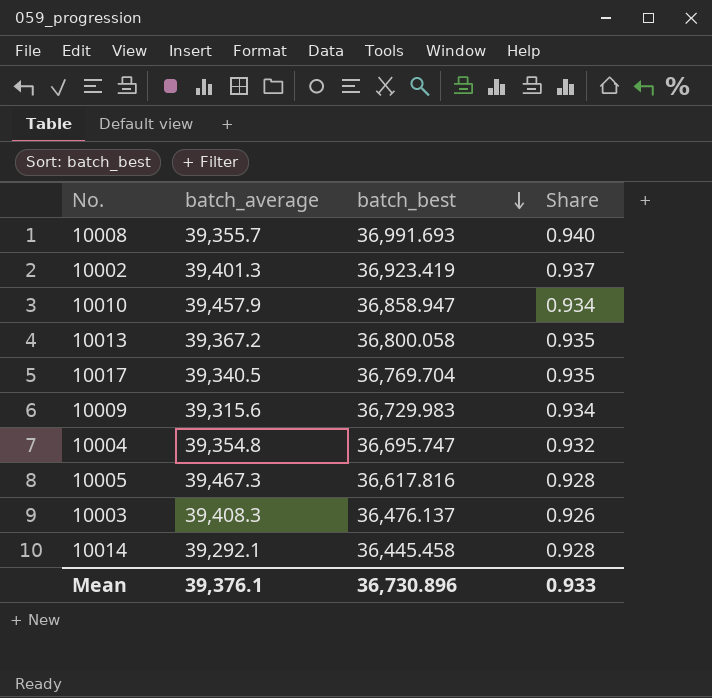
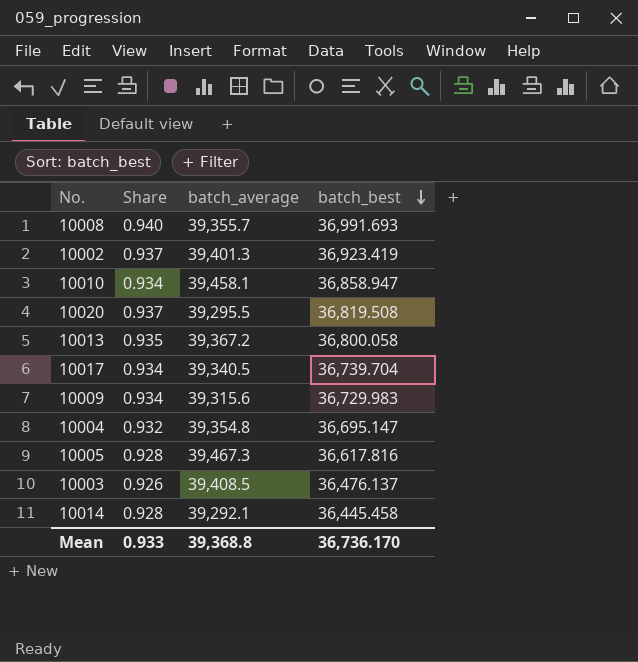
column Share | position: 4 -> 2
10010 | batch_average: 39,457.9 -> 39,458.1
row 10020: none -> 0.937 | 39,295.5 | 36,819.508
10017 | Share: 0.935 -> 0.934
10017 | batch_best: 36,769.704 -> 36,739.704
10004 | batch_best: 36,695.747 -> 36,695.147
10003 | batch_average: 39,408.3 -> 39,408.5
Mean | batch_average: 39,376.1 -> 39,368.8
Mean | batch_best: 36,730.896 -> 36,736.170

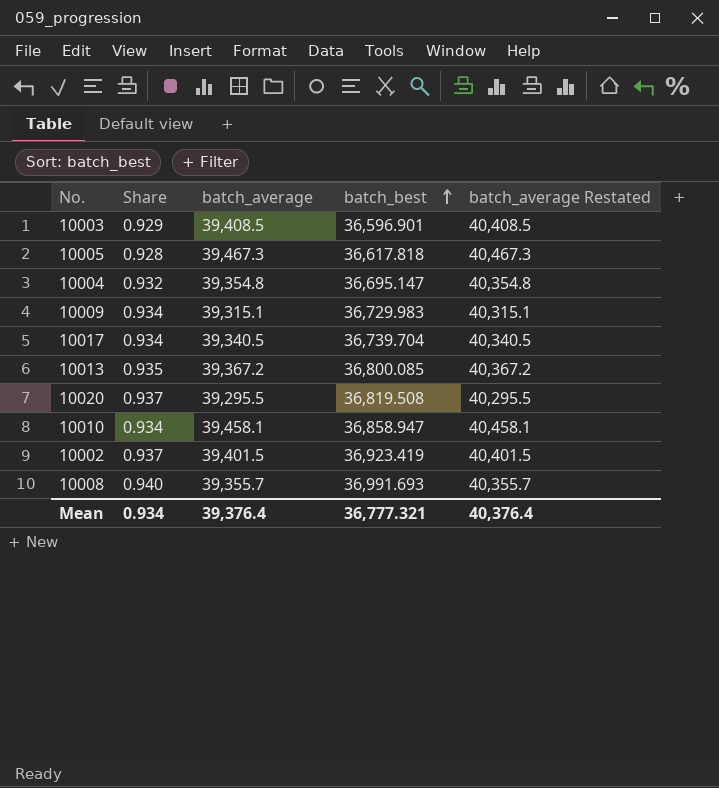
row order: batch_best descending -> batch_best ascending
column batch_average Restated | formula: none -> [batch_average] + 1000
row 10014: 0.928 | 39,292.1 | 36,445.458 -> none
10003 | Share: 0.926 -> 0.929
10003 | batch_best: 36,476.137 -> 36,596.901
10005 | batch_best: 36,617.816 -> 36,617.818
10009 | batch_average: 39,315.6 -> 39,315.1
10013 | batch_best: 36,800.058 -> 36,800.085
10002 | batch_average: 39,401.3 -> 39,401.5
Mean | Share: 0.933 -> 0.934
Mean | batch_average: 39,368.8 -> 39,376.4
Mean | batch_best: 36,736.170 -> 36,777.321

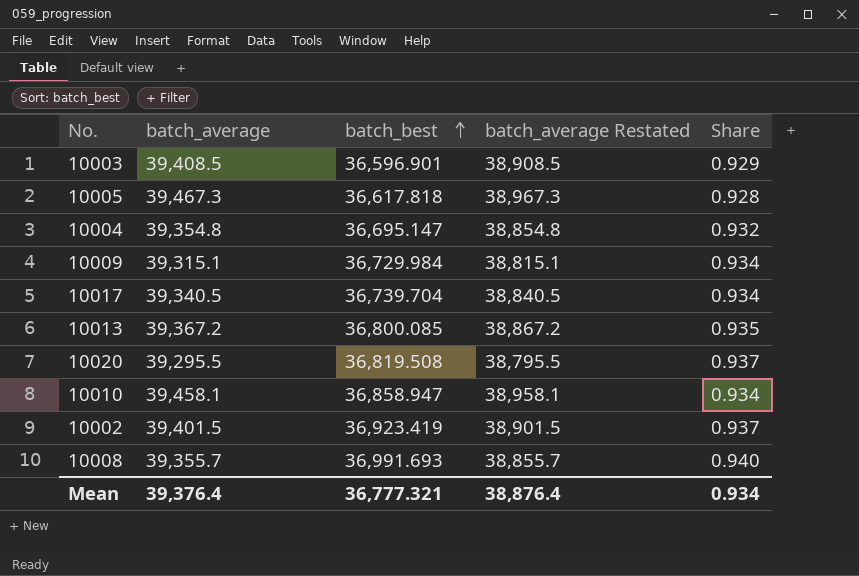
column batch_average Restated | formula: [batch_average] + 1000 -> [batch_average] - 500
column Share | position: 2 -> 5
10009 | batch_best: 36,729.983 -> 36,729.984
Mean | batch_average Restated: 40,376.4 -> 38,876.4

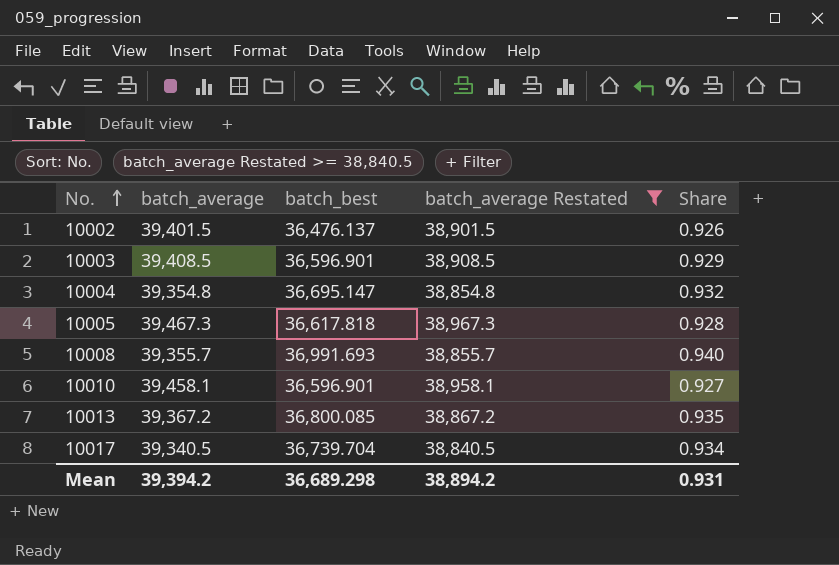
filter: none -> batch_average Restated >= 38,840.5
row order: batch_best ascending -> No. ascending
10002 | batch_best: 36,923.419 -> 36,476.137
10002 | Share: 0.937 -> 0.926
10010 | batch_best: 36,858.947 -> 36,596.901
10010 | Share: 0.934 -> 0.927
Mean | batch_average: 39,376.4 -> 39,394.2
Mean | batch_best: 36,777.321 -> 36,689.298
Mean | batch_average Restated: 38,876.4 -> 38,894.2
Mean | Share: 0.934 -> 0.931

